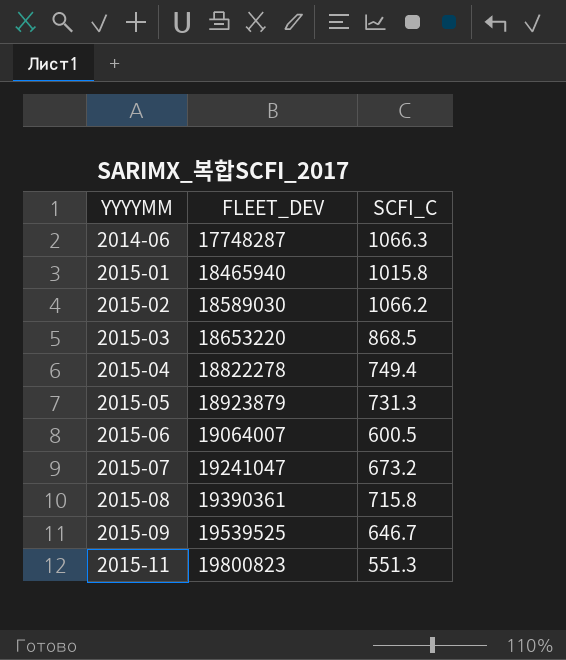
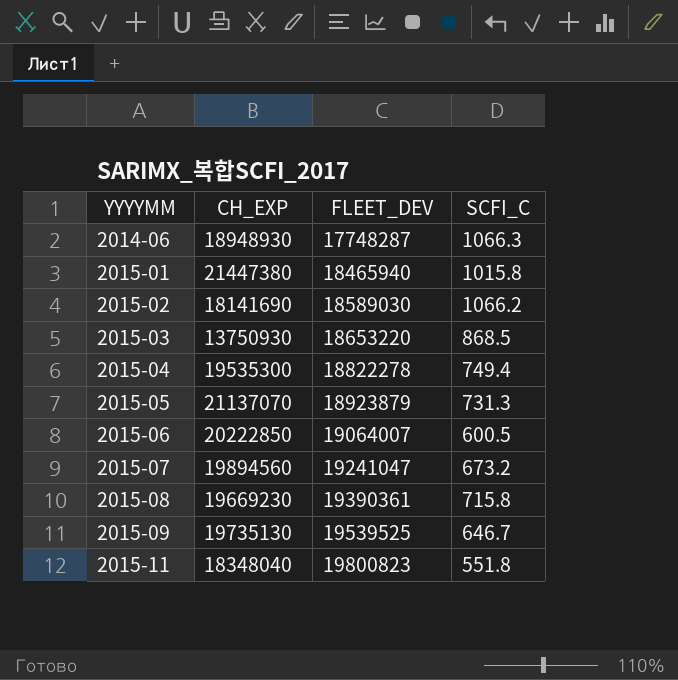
column CH_EXP | position: none -> 2
2015-11 | SCFI_C: 551.3 -> 551.8

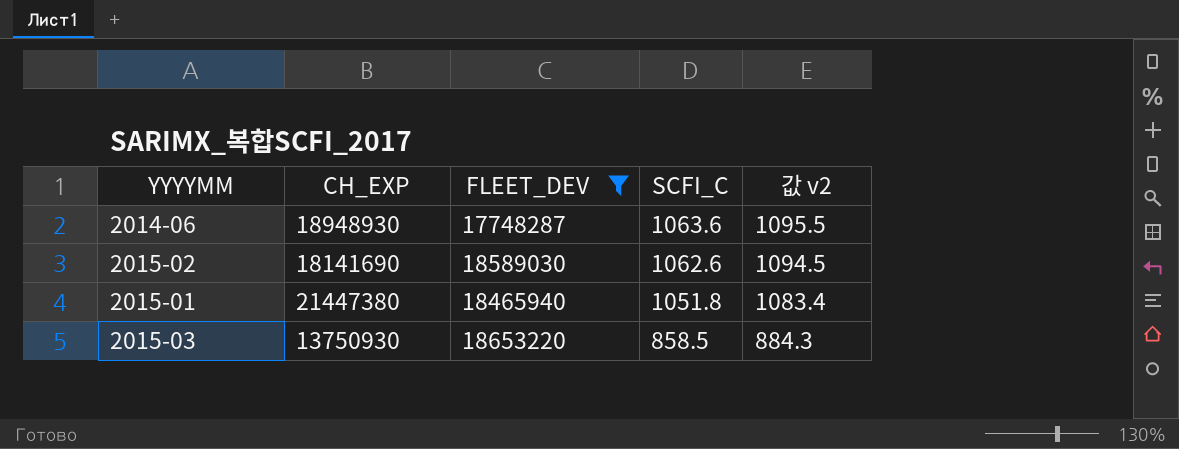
filter: none -> FLEET_DEV <= 18653220
row order: YYYYMM ascending -> SCFI_C descending
column 값 v2 | formula: none -> [SCFI_C] * 1.03
2014-06 | SCFI_C: 1066.3 -> 1063.6
2015-02 | SCFI_C: 1066.2 -> 1062.6
2015-01 | SCFI_C: 1015.8 -> 1051.8
2015-03 | SCFI_C: 868.5 -> 858.5

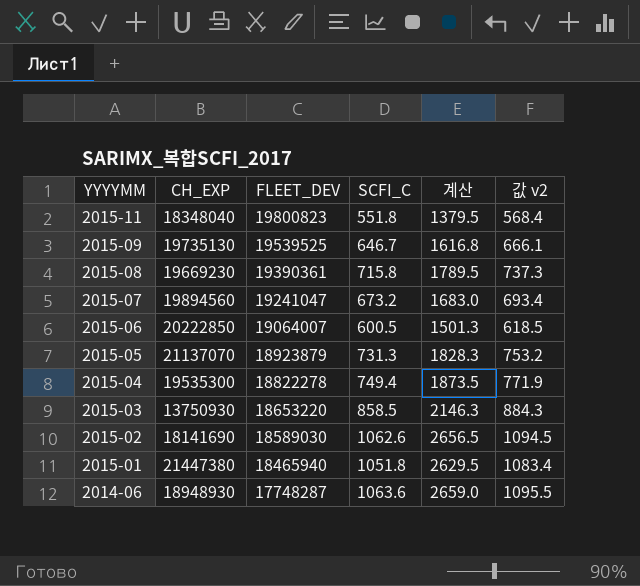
filter: FLEET_DEV <= 18653220 -> none
row order: SCFI_C descending -> YYYYMM descending
column 계산 | formula: none -> [SCFI_C] * 2.5

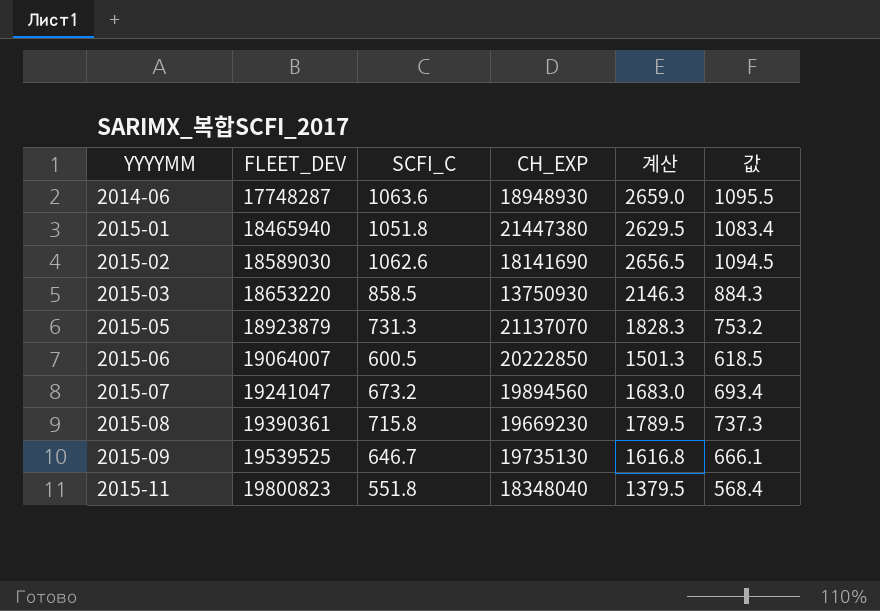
row order: YYYYMM descending -> YYYYMM ascending
column CH_EXP | position: 2 -> 4
column name: 값 v2 -> 값
row 2015-04: 19535300 | 18822278 | 749.4 | 1873.5 | 771.9 -> none

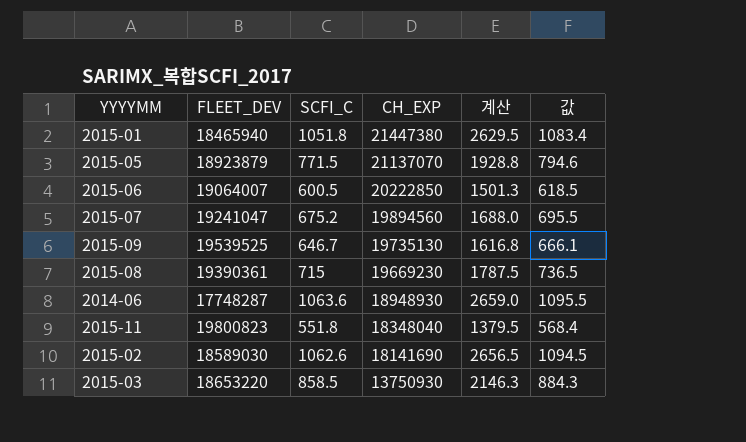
row order: YYYYMM ascending -> CH_EXP descending
2015-05 | SCFI_C: 731.3 -> 771.5
2015-05 | 계산: 1828.3 -> 1928.8
2015-05 | 값: 753.2 -> 794.6
2015-07 | SCFI_C: 673.2 -> 675.2
2015-07 | 계산: 1683.0 -> 1688.0
2015-07 | 값: 693.4 -> 695.5
2015-08 | SCFI_C: 715.8 -> 715
2015-08 | 계산: 1789.5 -> 1787.5
2015-08 | 값: 737.3 -> 736.5

